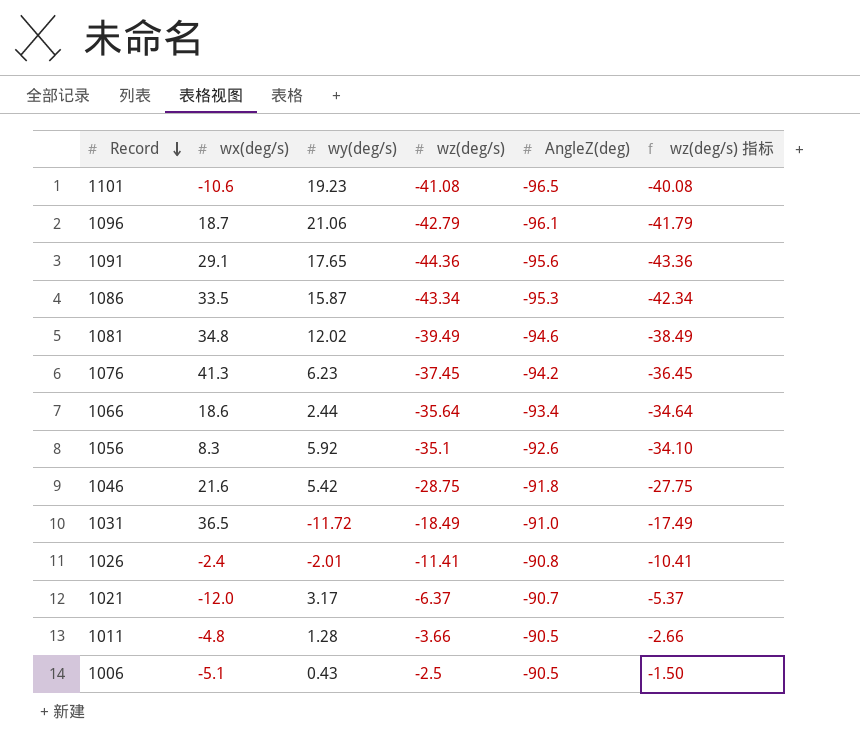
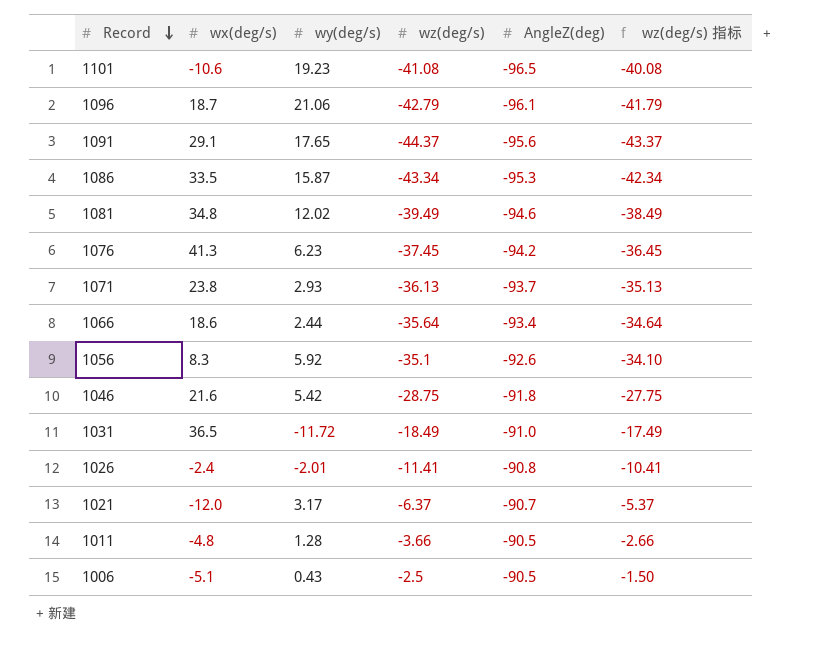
1091 | wz(deg/s): -44.36 -> -44.37
1091 | wz(deg/s) 指标: -43.36 -> -43.37
row 1071: none -> 23.8 | 2.93 | -36.13 | -93.7 | -35.13

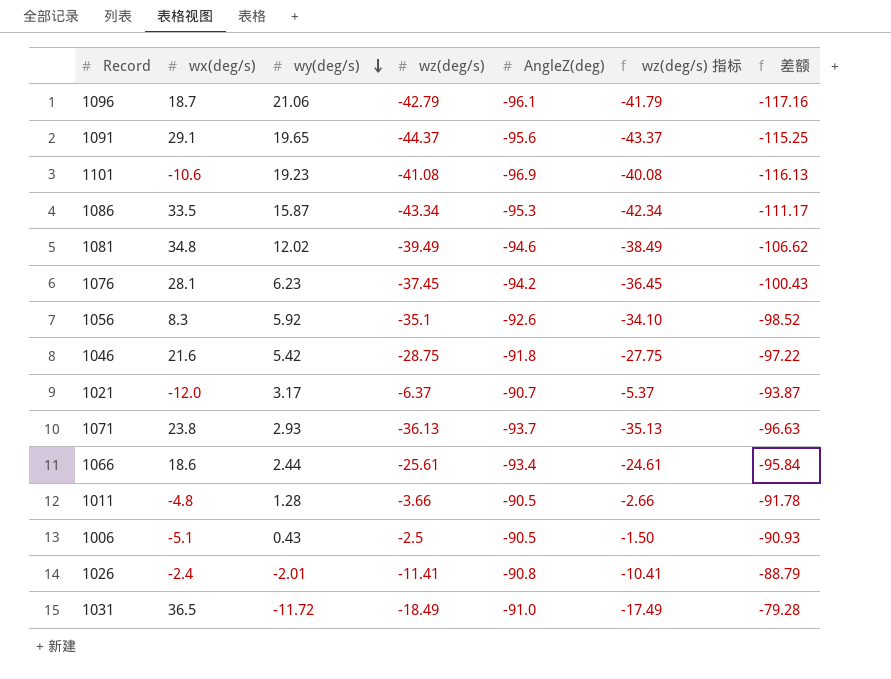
row order: Record descending -> wy(deg/s) descending
column 差额 | formula: none -> [AngleZ(deg)] - [wy(deg/s)]
1091 | wy(deg/s): 17.65 -> 19.65
1101 | AngleZ(deg): -96.5 -> -96.9
1076 | wx(deg/s): 41.3 -> 28.1
1066 | wz(deg/s): -35.64 -> -25.61
1066 | wz(deg/s) 指标: -34.64 -> -24.61

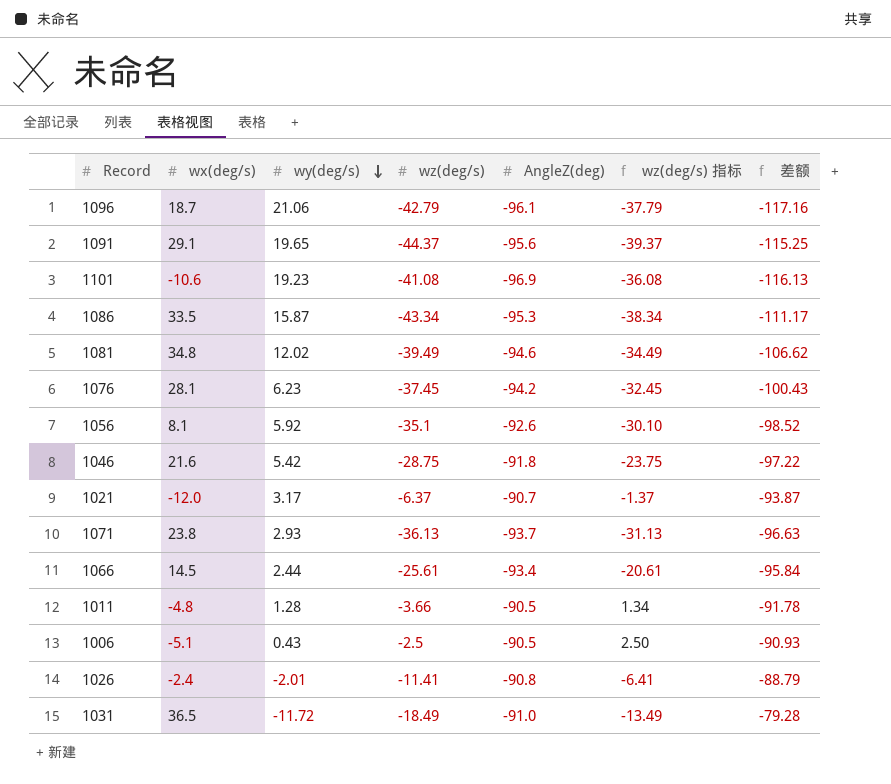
column wz(deg/s) 指标 | formula: [wz(deg/s)] + 1 -> [wz(deg/s)] + 5
1056 | wx(deg/s): 8.3 -> 8.1
1066 | wx(deg/s): 18.6 -> 14.5

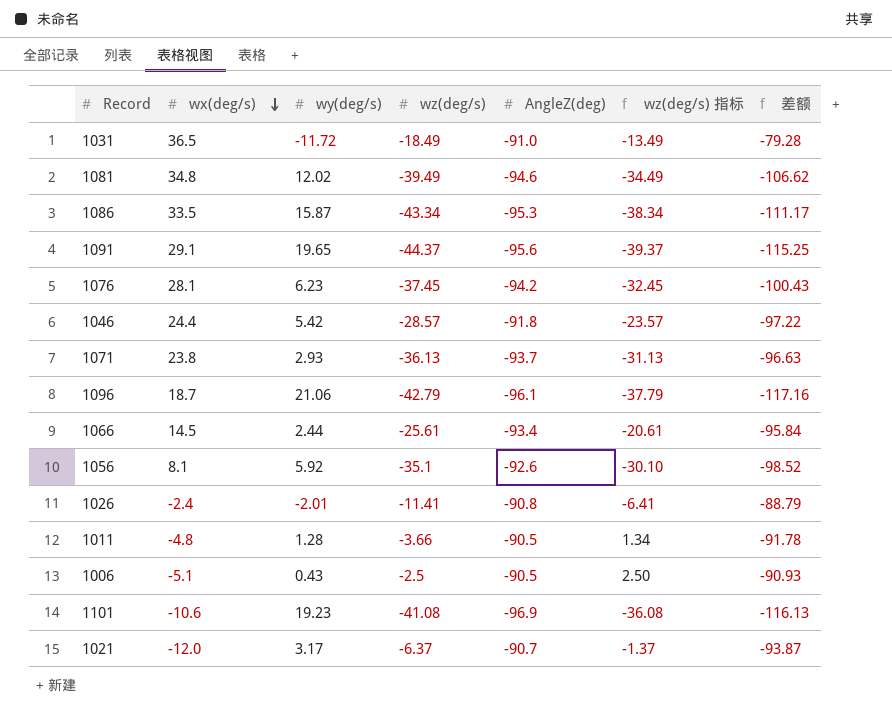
row order: wy(deg/s) descending -> wx(deg/s) descending
1046 | wx(deg/s): 21.6 -> 24.4
1046 | wz(deg/s): -28.75 -> -28.57
1046 | wz(deg/s) 指标: -23.75 -> -23.57

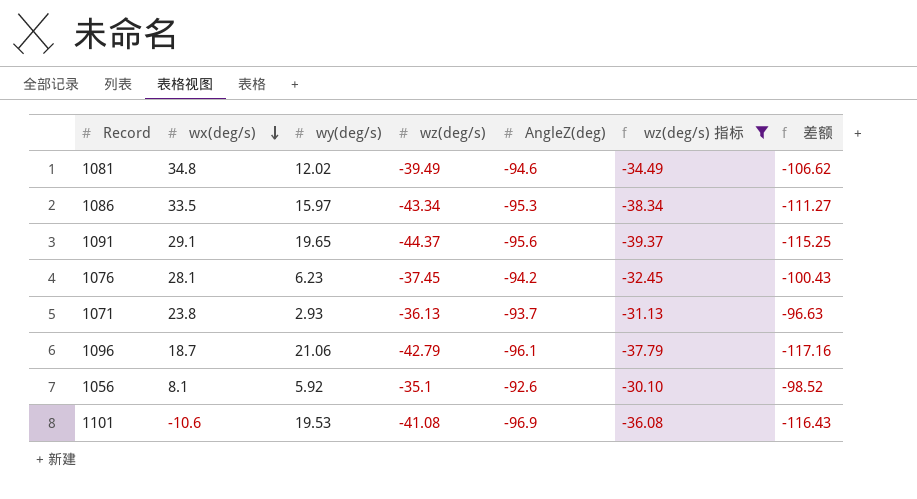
filter: none -> wz(deg/s) 指标 <= -30.10
1086 | wy(deg/s): 15.87 -> 15.97
1086 | 差额: -111.17 -> -111.27
1101 | wy(deg/s): 19.23 -> 19.53
1101 | 差额: -116.13 -> -116.43

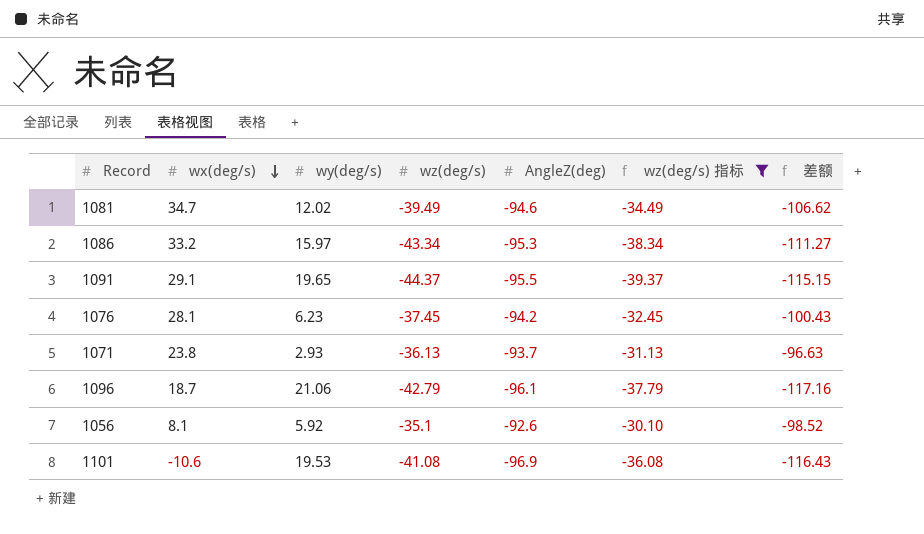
1081 | wx(deg/s): 34.8 -> 34.7
1086 | wx(deg/s): 33.5 -> 33.2
1091 | AngleZ(deg): -95.6 -> -95.5
1091 | 差额: -115.25 -> -115.15

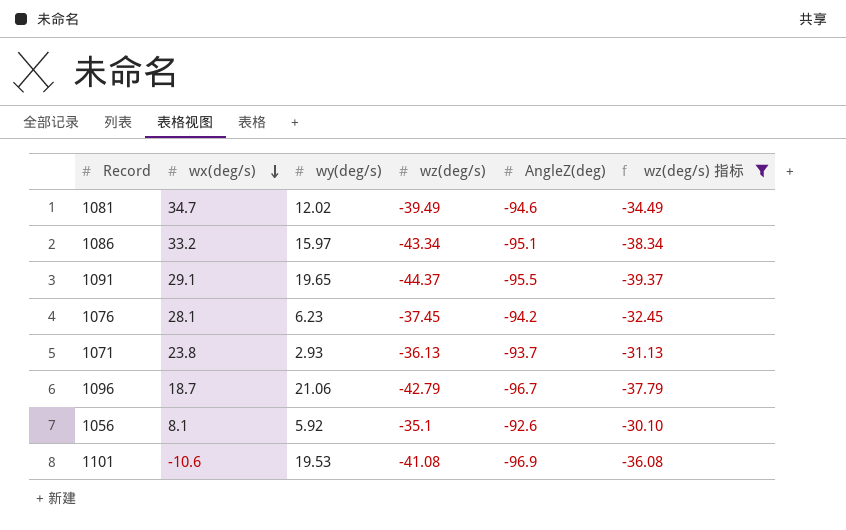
column 差额 | formula: [AngleZ(deg)] - [wy(deg/s)] -> none
1086 | AngleZ(deg): -95.3 -> -95.1
1096 | AngleZ(deg): -96.1 -> -96.7

